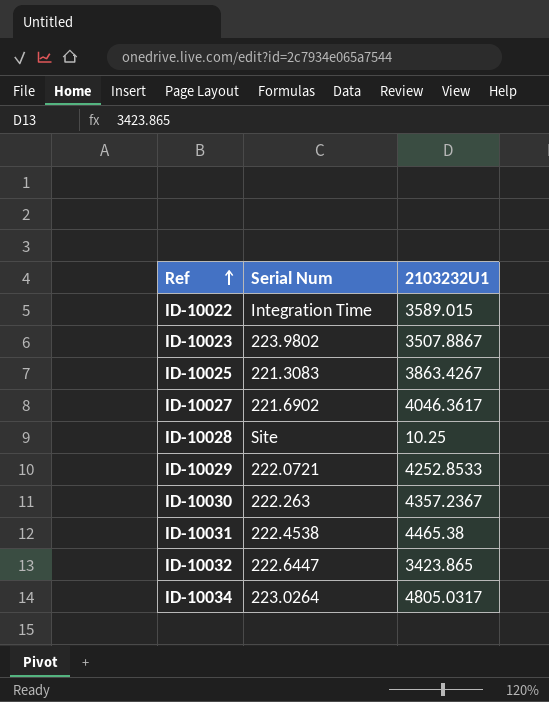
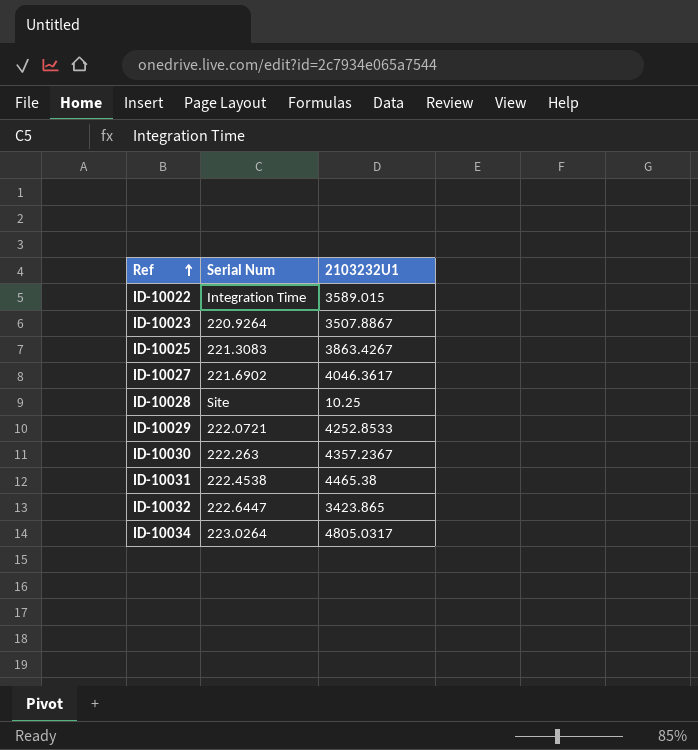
ID-10023 | Serial Num: 223.9802 -> 220.9264

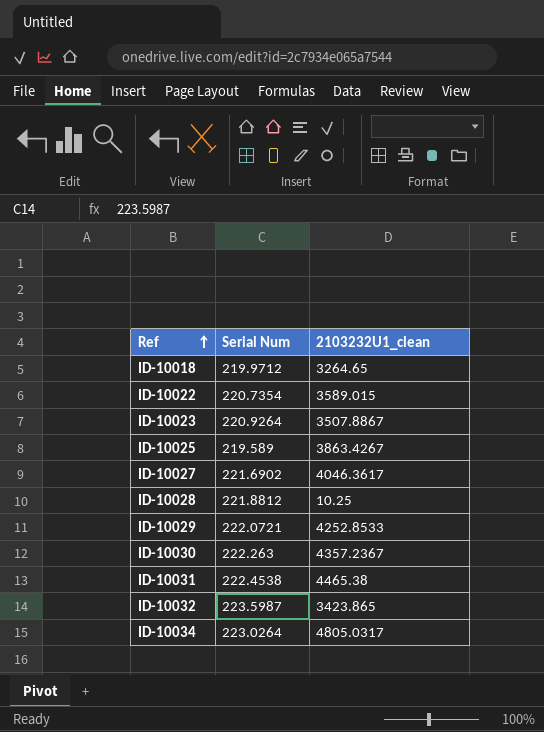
column name: 2103232U1 -> 2103232U1_clean
row ID-10018: none -> 219.9712 | 3264.65
ID-10022 | Serial Num: Integration Time -> 220.7354
ID-10025 | Serial Num: 221.3083 -> 219.589
ID-10028 | Serial Num: Site -> 221.8812
ID-10032 | Serial Num: 222.6447 -> 223.5987

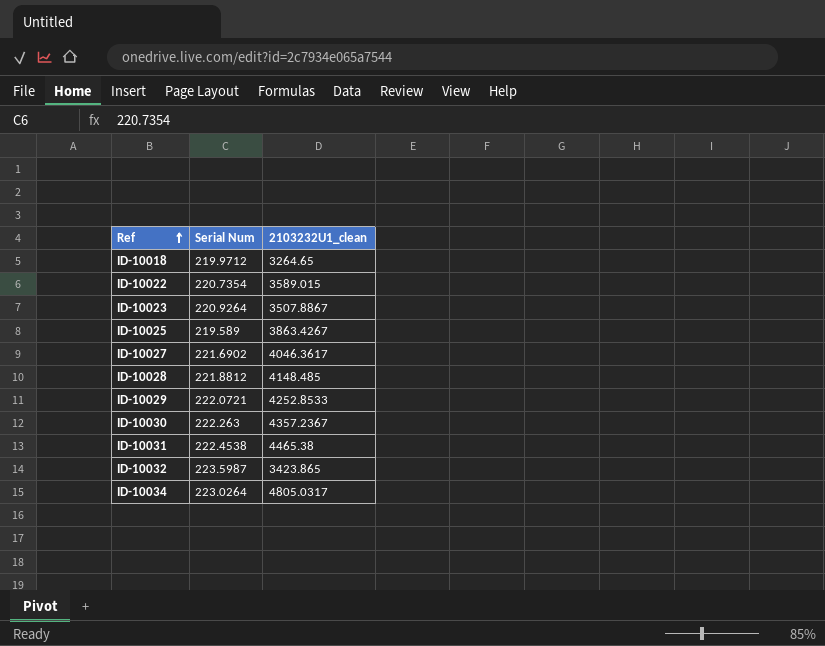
ID-10028 | 2103232U1_clean: 10.25 -> 4148.485

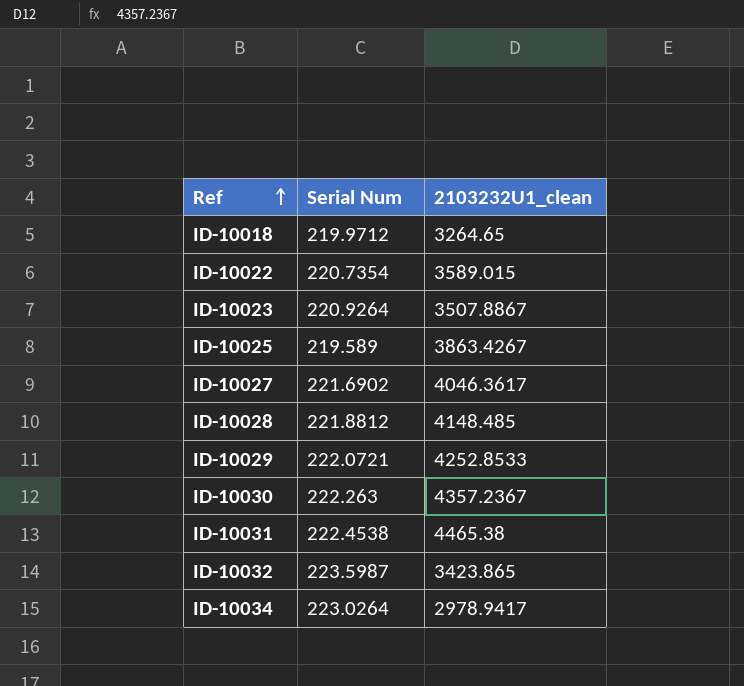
ID-10034 | 2103232U1_clean: 4805.0317 -> 2978.9417

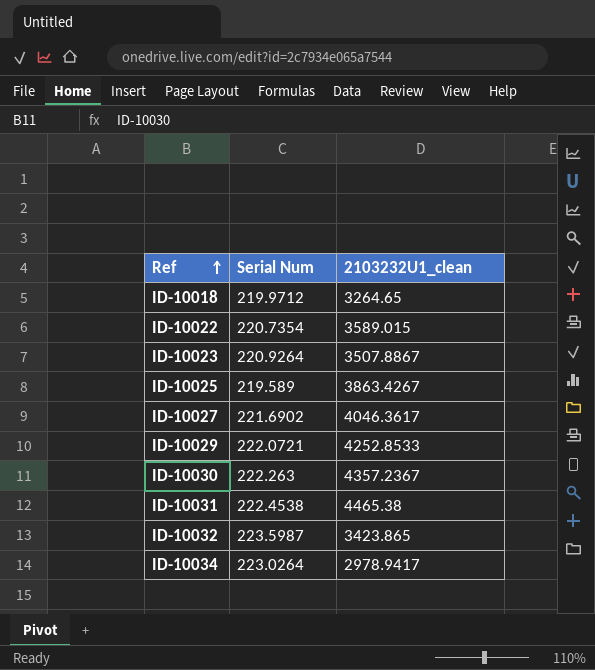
row ID-10028: 221.8812 | 4148.485 -> none

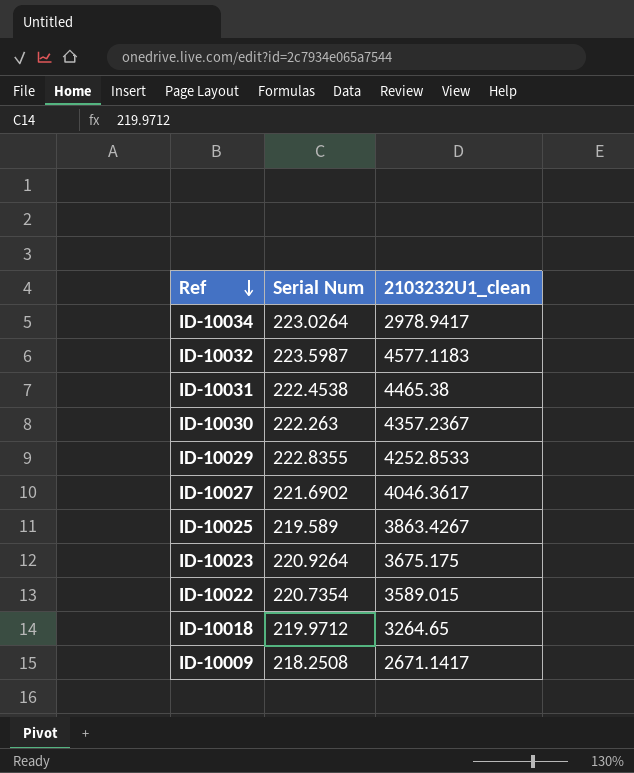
row order: Ref ascending -> Ref descending
ID-10032 | 2103232U1_clean: 3423.865 -> 4577.1183
ID-10029 | Serial Num: 222.0721 -> 222.8355
ID-10023 | 2103232U1_clean: 3507.8867 -> 3675.175
row ID-10009: none -> 218.2508 | 2671.1417

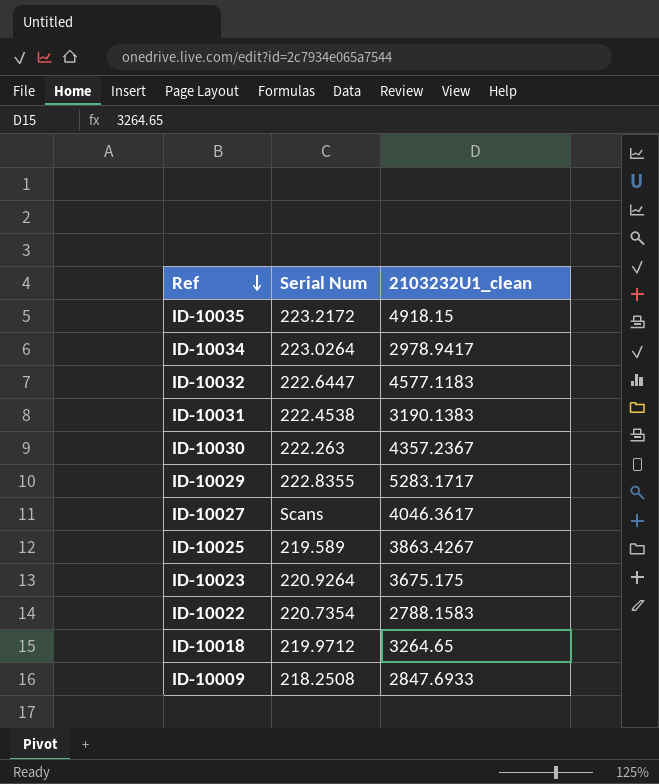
row ID-10035: none -> 223.2172 | 4918.15
ID-10032 | Serial Num: 223.5987 -> 222.6447
ID-10031 | 2103232U1_clean: 4465.38 -> 3190.1383
ID-10029 | 2103232U1_clean: 4252.8533 -> 5283.1717
ID-10027 | Serial Num: 221.6902 -> Scans
ID-10022 | 2103232U1_clean: 3589.015 -> 2788.1583
ID-10009 | 2103232U1_clean: 2671.1417 -> 2847.6933

